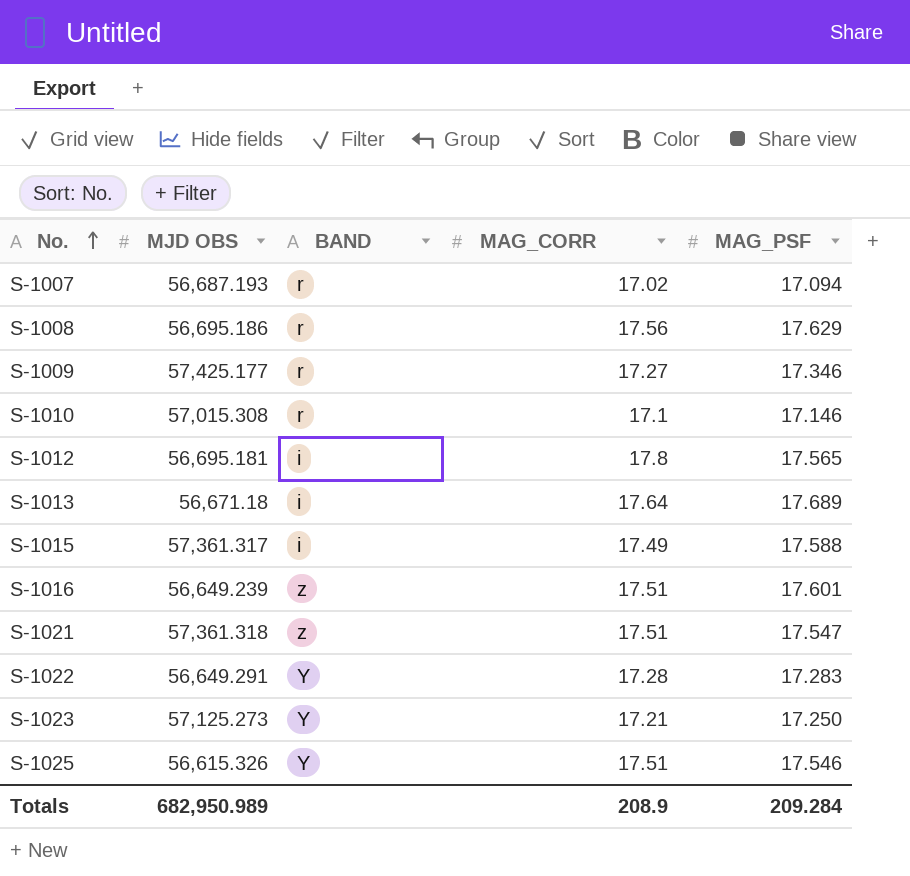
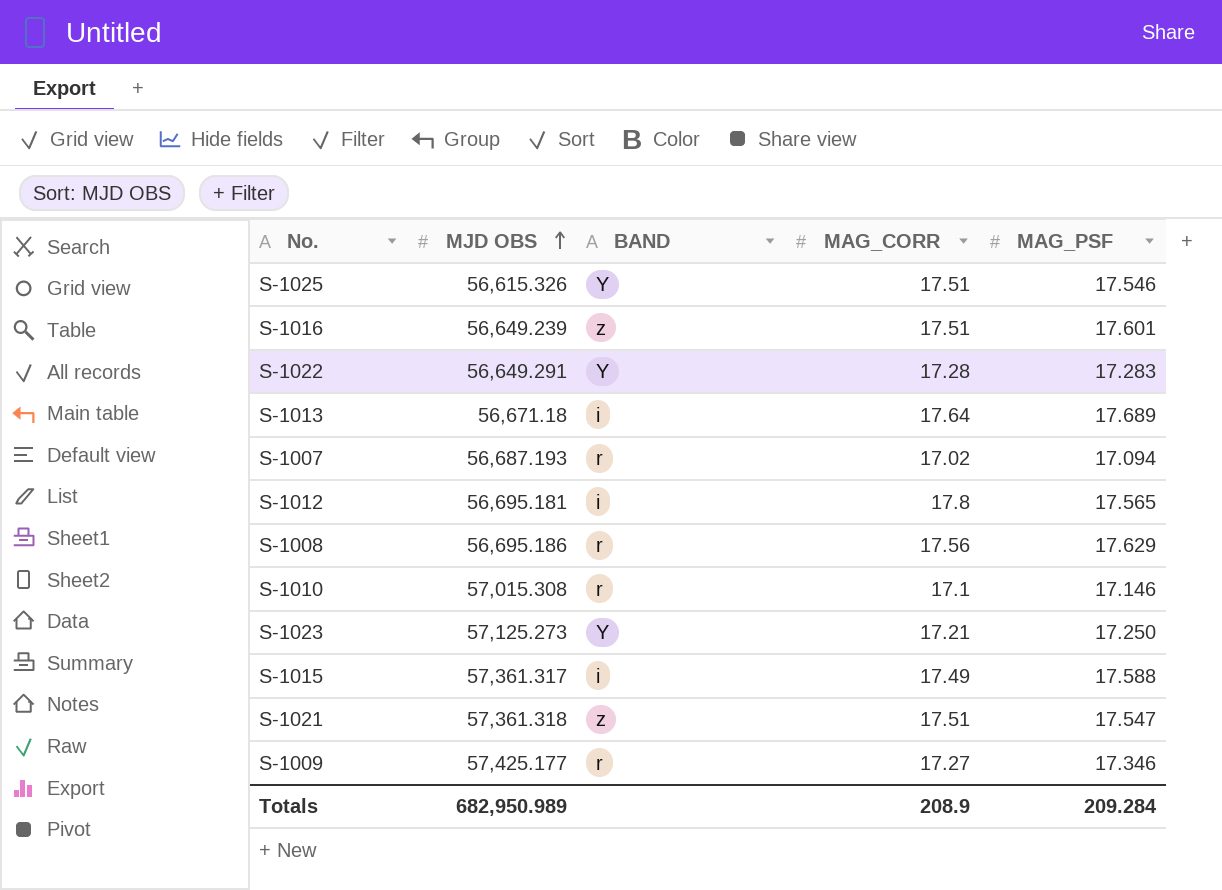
row order: No. ascending -> MJD OBS ascending

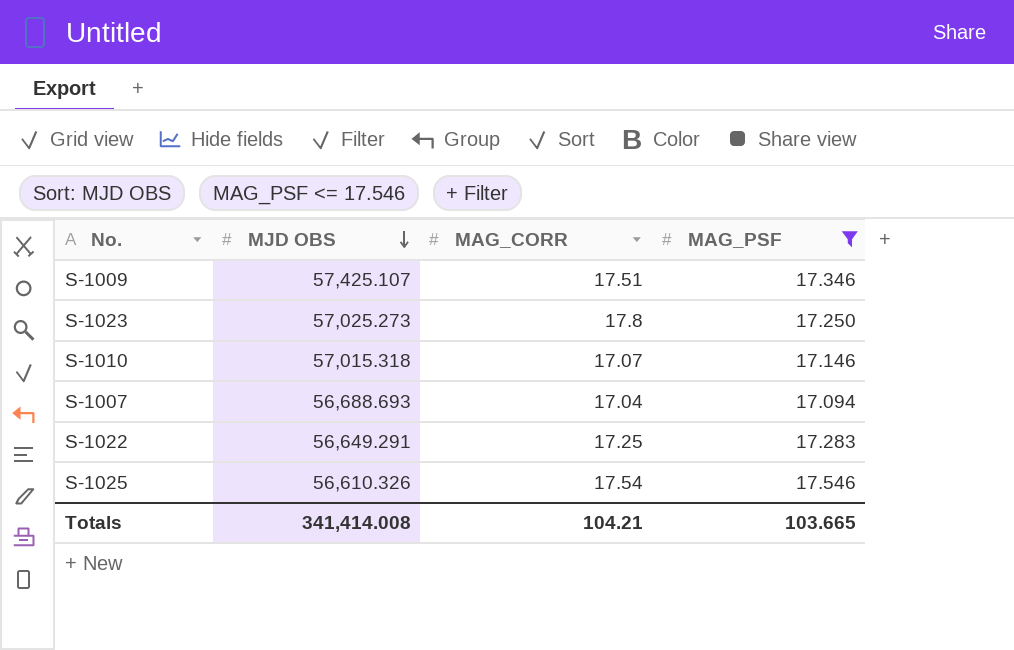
filter: none -> MAG_PSF <= 17.546
row order: MJD OBS ascending -> MJD OBS descending
column BAND | position: 3 -> none
S-1009 | MJD OBS: 57,425.177 -> 57,425.107
S-1009 | MAG_CORR: 17.27 -> 17.51
S-1023 | MJD OBS: 57,125.273 -> 57,025.273
S-1023 | MAG_CORR: 17.21 -> 17.8
S-1010 | MJD OBS: 57,015.308 -> 57,015.318
S-1010 | MAG_CORR: 17.1 -> 17.07
S-1007 | MJD OBS: 56,687.193 -> 56,688.693
S-1007 | MAG_CORR: 17.02 -> 17.04
S-1022 | MAG_CORR: 17.28 -> 17.25
S-1025 | MJD OBS: 56,615.326 -> 56,610.326
S-1025 | MAG_CORR: 17.51 -> 17.54
Totals | MJD OBS: 682,950.989 -> 341,414.008
Totals | MAG_CORR: 208.9 -> 104.21
Totals | MAG_PSF: 209.284 -> 103.665

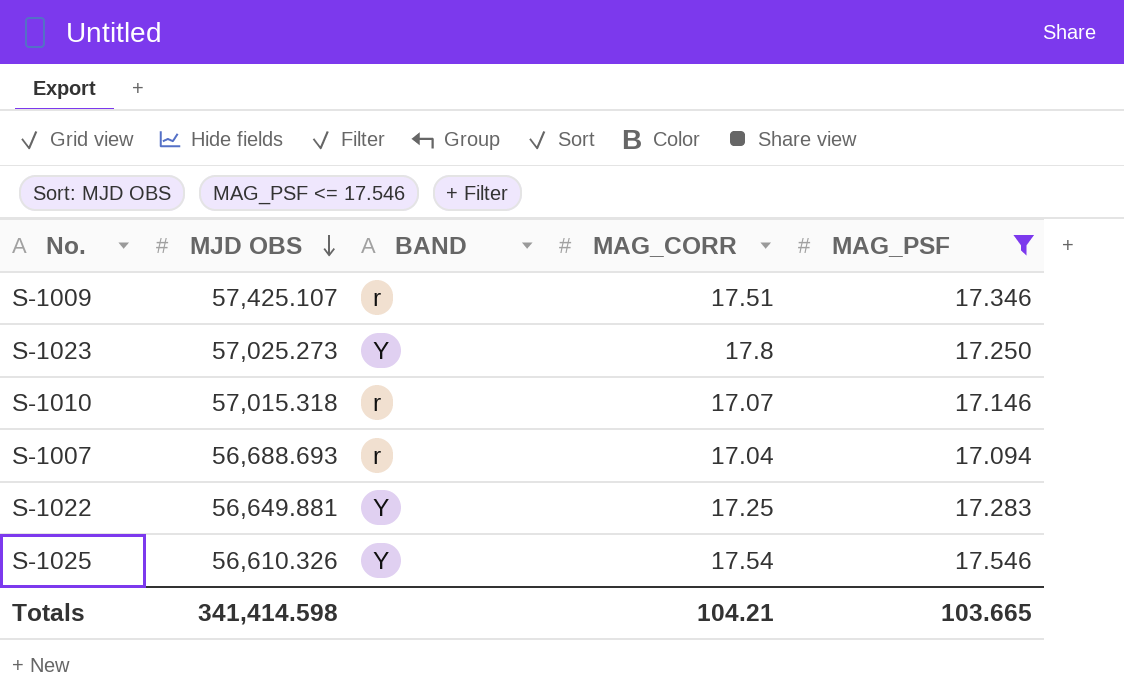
column BAND | position: none -> 3
S-1022 | MJD OBS: 56,649.291 -> 56,649.881
Totals | MJD OBS: 341,414.008 -> 341,414.598

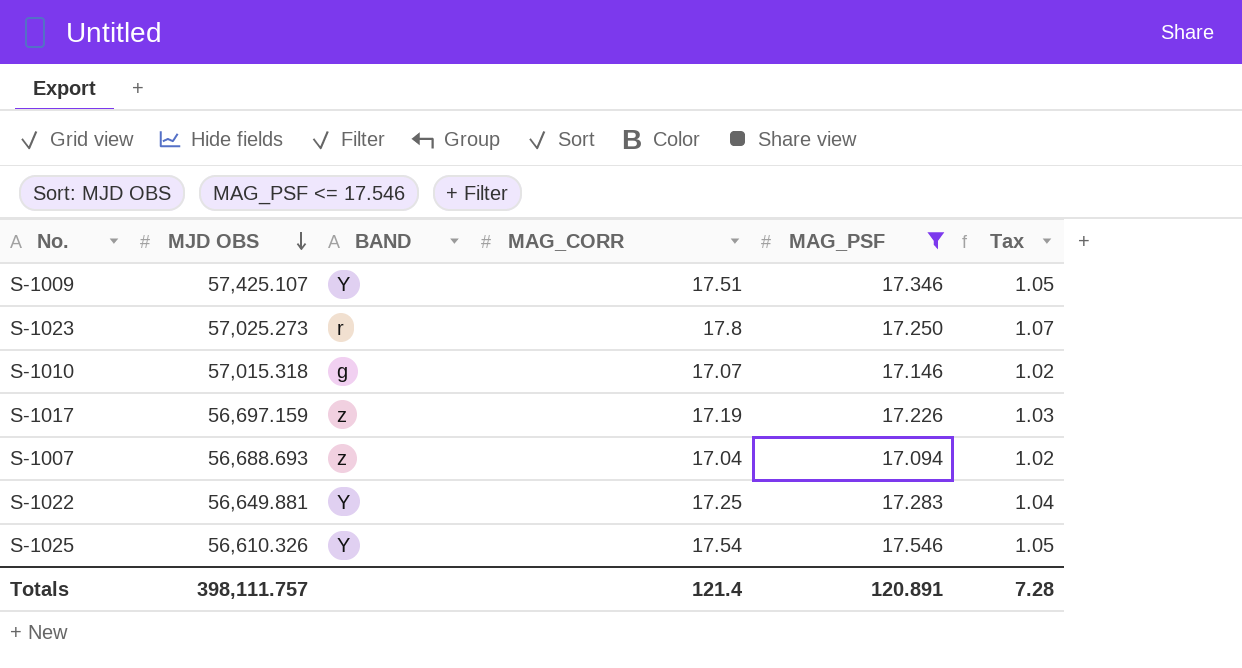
column Tax | formula: none -> [MAG_CORR] * 0.06
S-1009 | BAND: r -> Y
S-1023 | BAND: Y -> r
S-1010 | BAND: r -> g
row S-1017: none -> 56,697.159 | z | 17.19 | 17.226 | 1.03
S-1007 | BAND: r -> z
Totals | MJD OBS: 341,414.598 -> 398,111.757
Totals | MAG_CORR: 104.21 -> 121.4
Totals | MAG_PSF: 103.665 -> 120.891

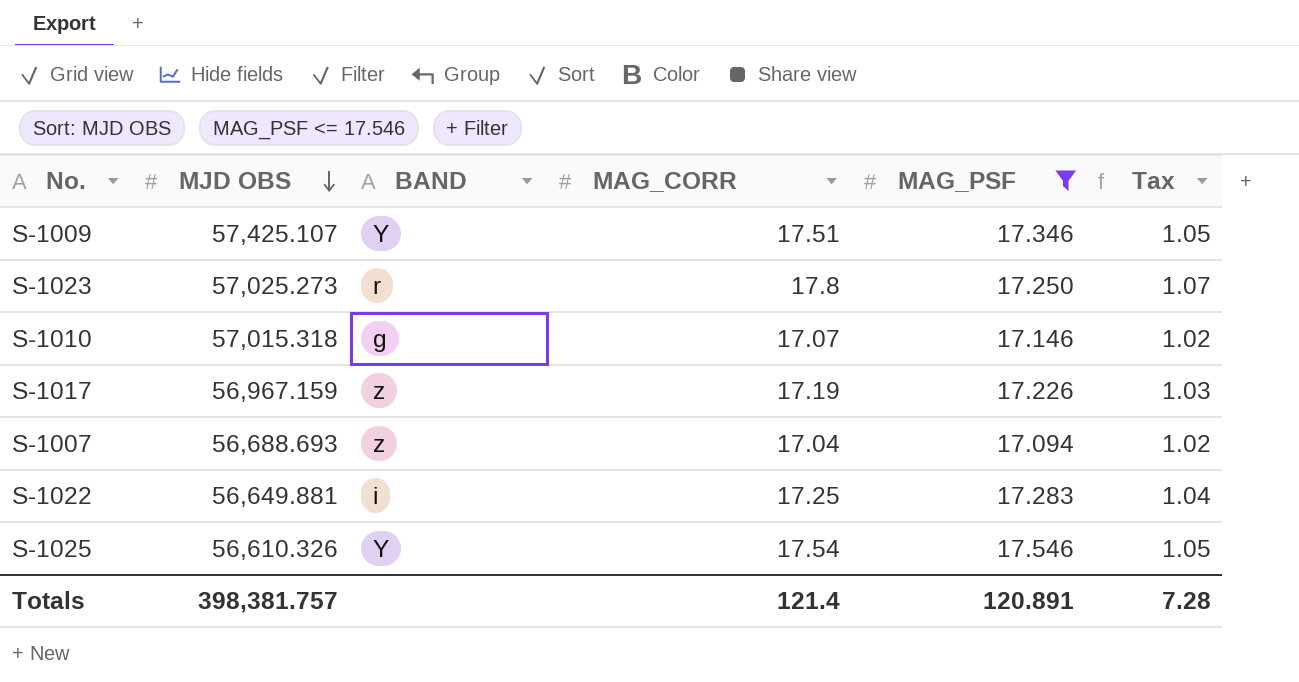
S-1017 | MJD OBS: 56,697.159 -> 56,967.159
S-1022 | BAND: Y -> i
Totals | MJD OBS: 398,111.757 -> 398,381.757

